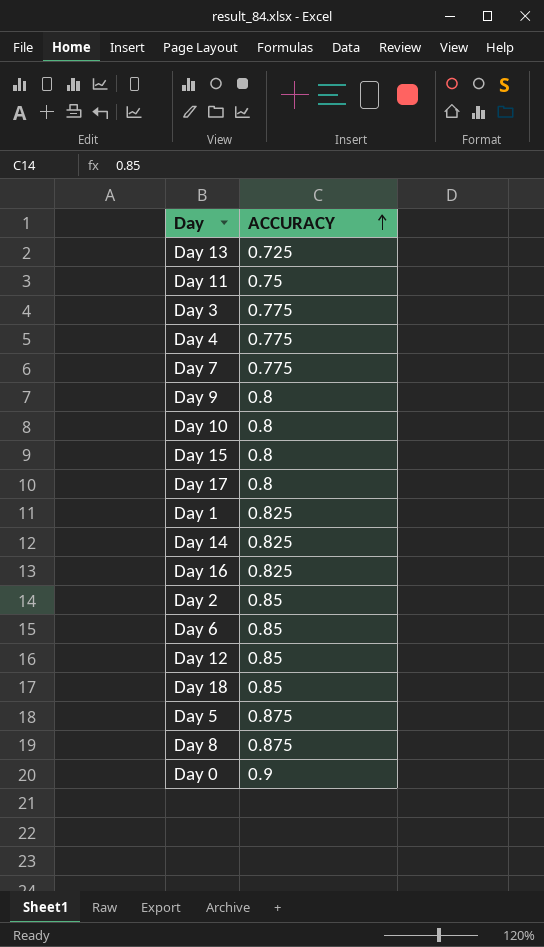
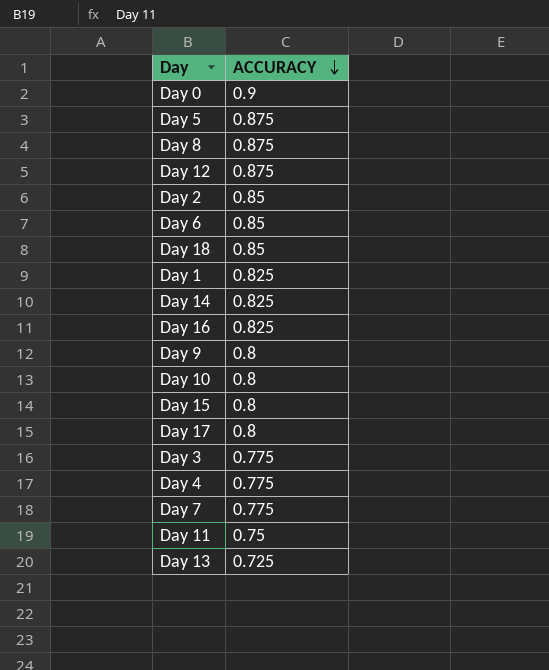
row order: ACCURACY ascending -> ACCURACY descending
Day 12 | ACCURACY: 0.85 -> 0.875

